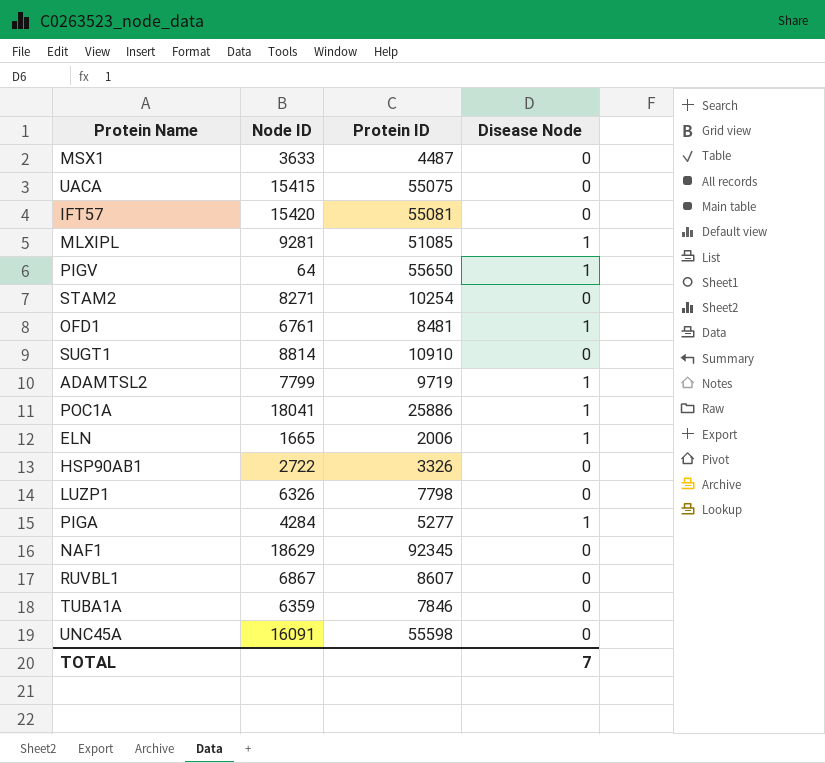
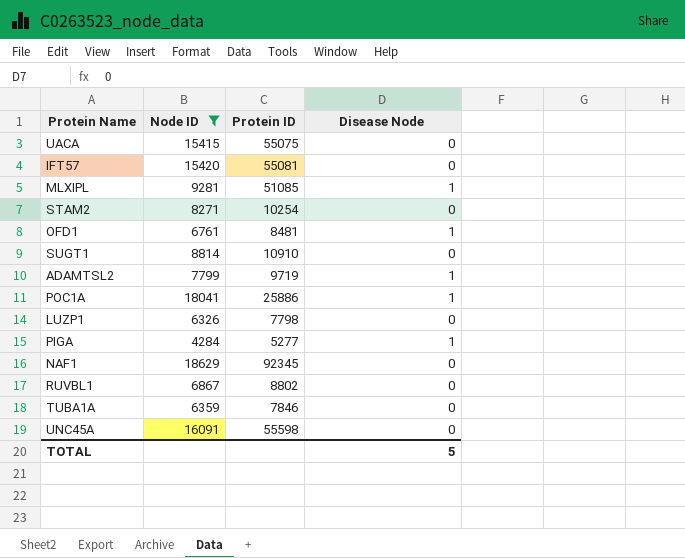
filter: none -> Node ID >= 4284
RUVBL1 | Protein ID: 8607 -> 8802
TOTAL | Disease Node: 7 -> 5

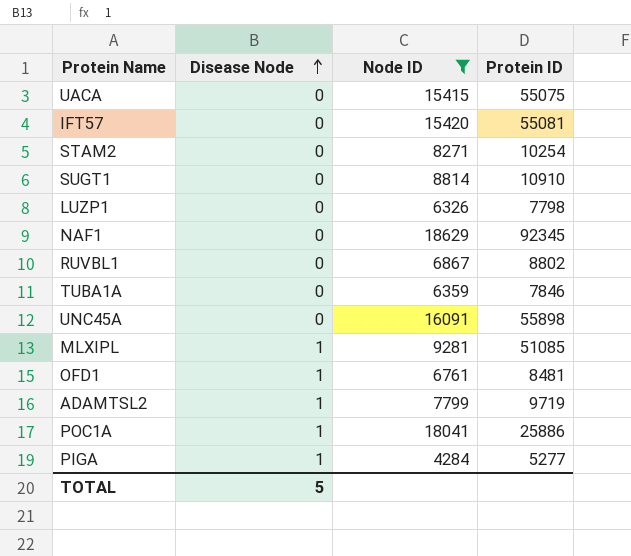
row order: none -> Disease Node ascending
column Disease Node | position: 4 -> 2
UNC45A | Protein ID: 55598 -> 55898

